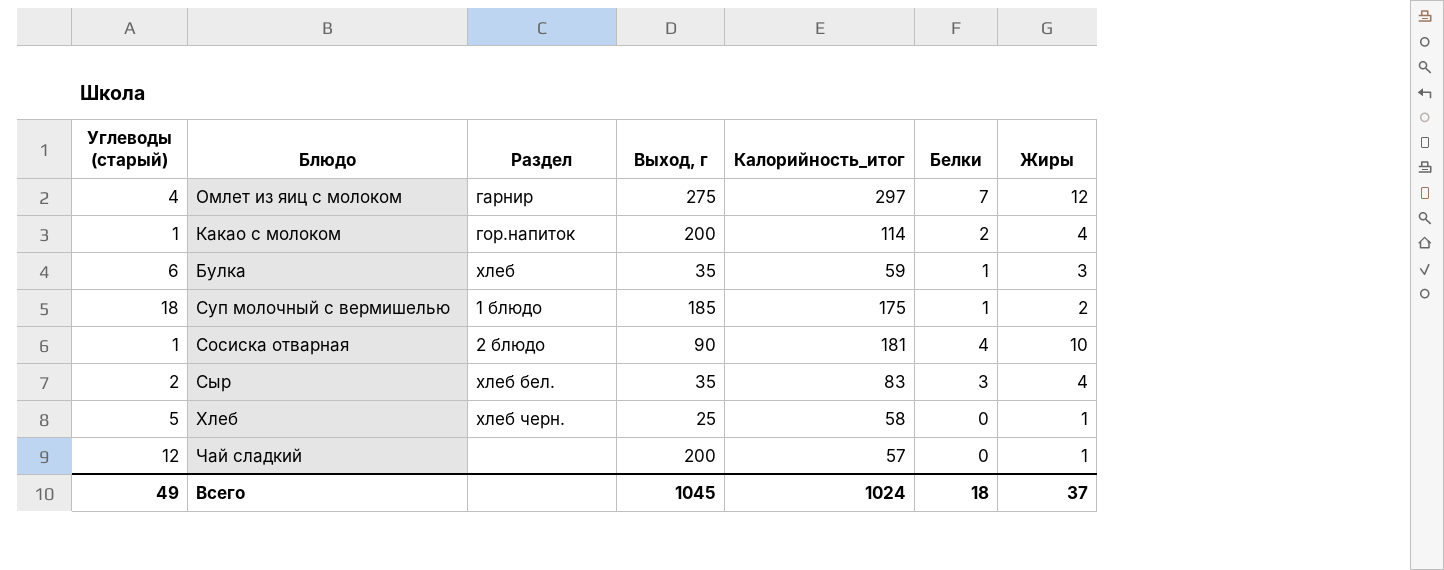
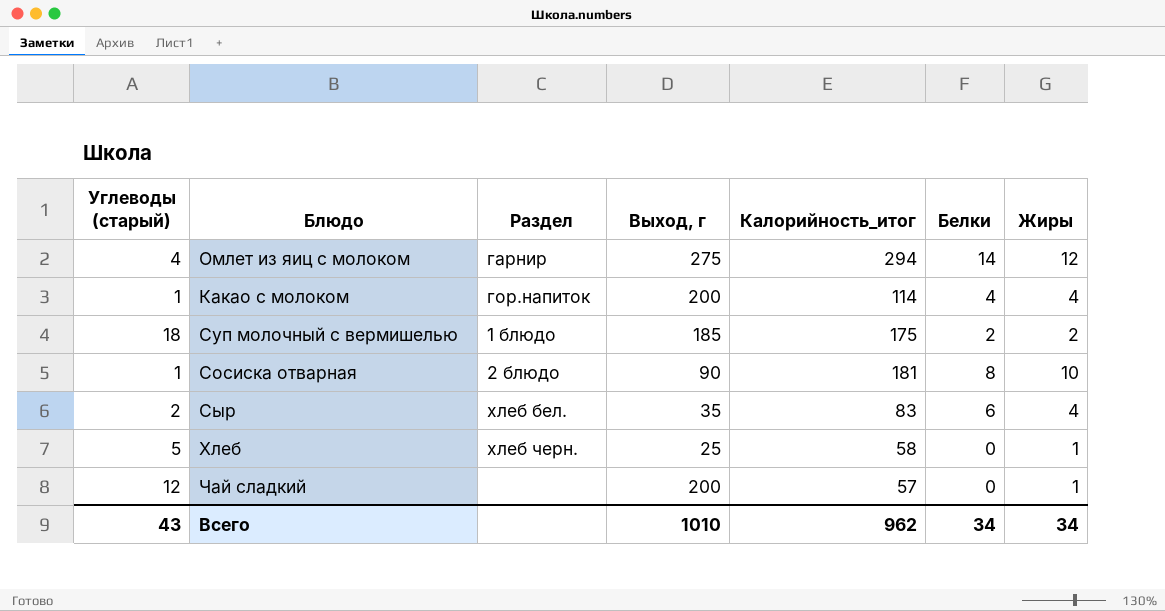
row Булка: 6 | хлеб | 35 | 59 | 1 | 3 -> none
Омлет из яиц с молоком | Калорийность_итог: 297 -> 294
Омлет из яиц с молоком | Белки: 7 -> 14
Какао с молоком | Белки: 2 -> 4
Суп молочный с вермишелью | Белки: 1 -> 2
Сосиска отварная | Белки: 4 -> 8
Сыр | Белки: 3 -> 6
Всего | Углеводы (старый): 49 -> 43
Всего | Выход, г: 1045 -> 1010
Всего | Калорийность_итог: 1024 -> 962
Всего | Белки: 18 -> 34
Всего | Жиры: 37 -> 34

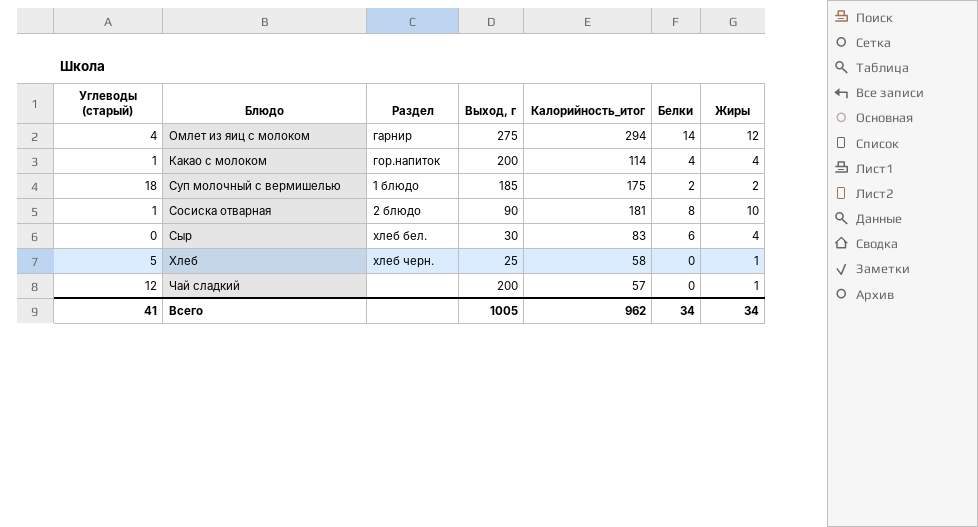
Сыр | Углеводы (старый): 2 -> 0
Сыр | Выход, г: 35 -> 30
Всего | Углеводы (старый): 43 -> 41
Всего | Выход, г: 1010 -> 1005

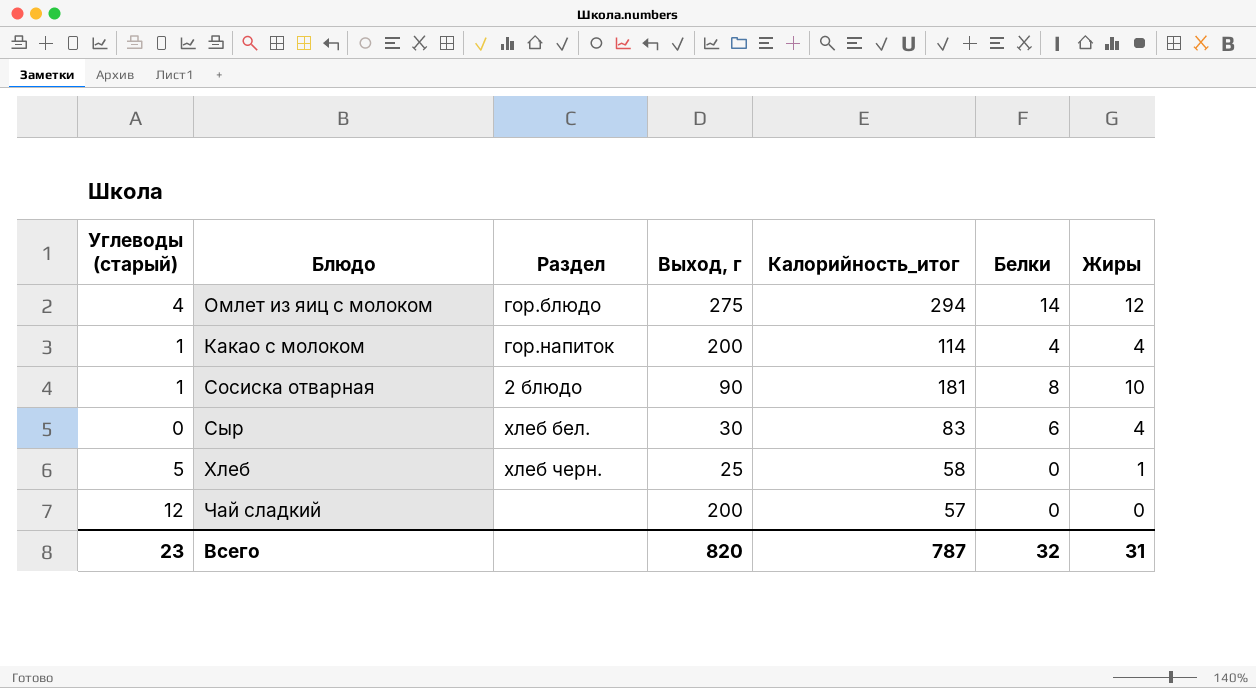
row Суп молочный с вермишелью: 18 | 1 блюдо | 185 | 175 | 2 | 2 -> none
Омлет из яиц с молоком | Раздел: гарнир -> гор.блюдо
Чай сладкий | Жиры: 1 -> 0
Всего | Углеводы (старый): 41 -> 23
Всего | Выход, г: 1005 -> 820
Всего | Калорийность_итог: 962 -> 787
Всего | Белки: 34 -> 32
Всего | Жиры: 34 -> 31

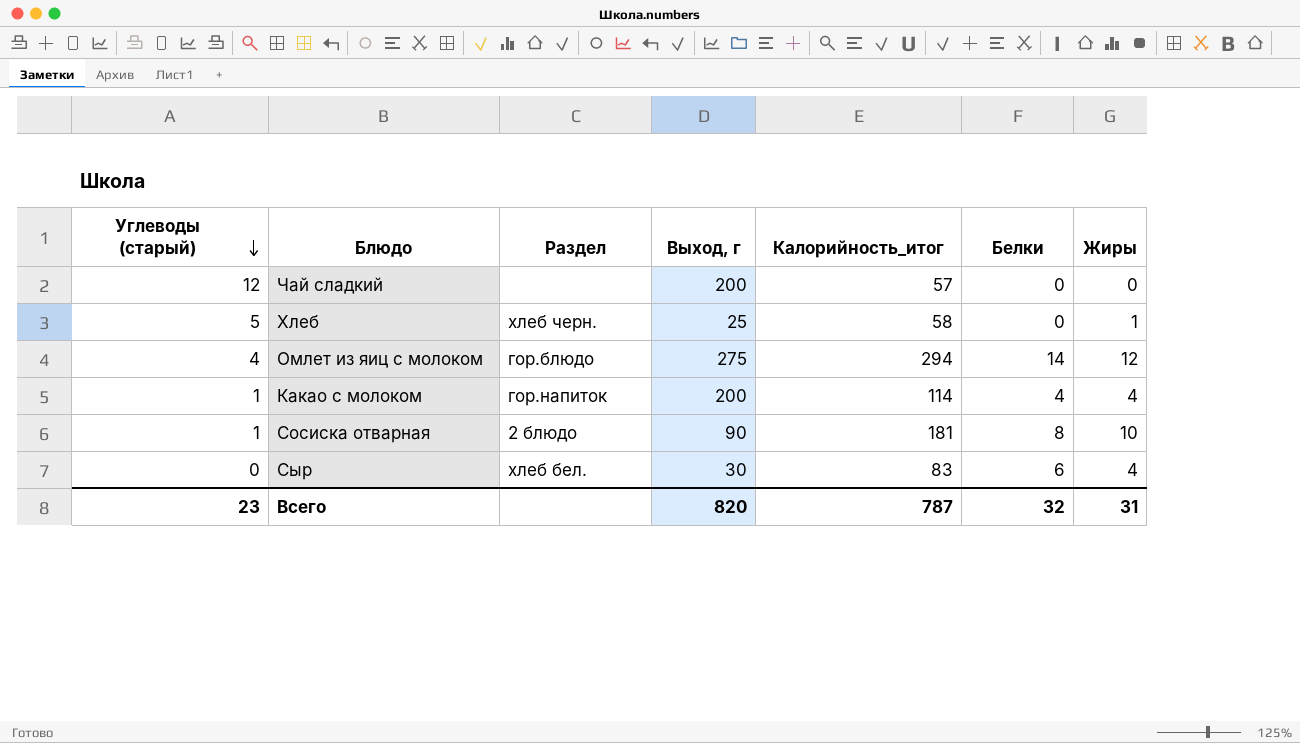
row order: none -> Углеводы (старый) descending

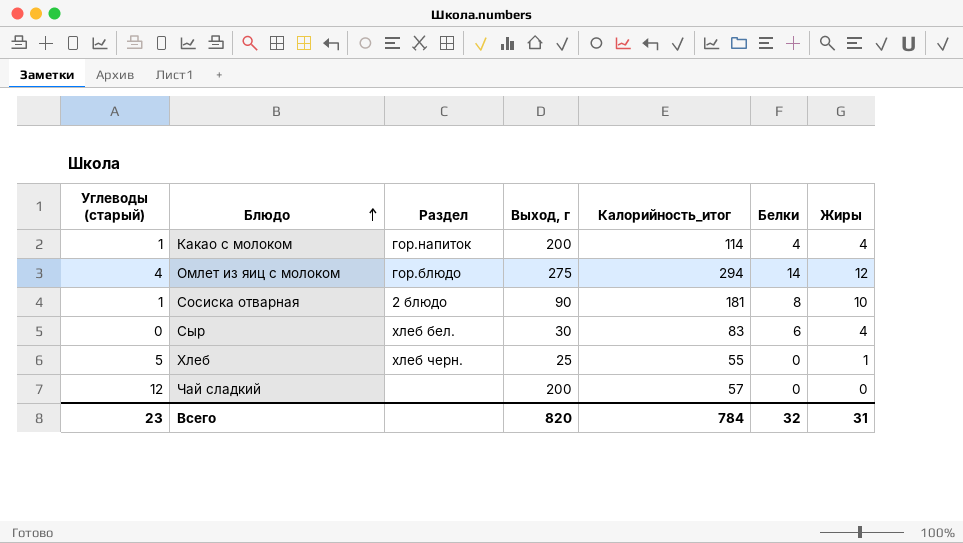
row order: Углеводы (старый) descending -> Блюдо ascending
Хлеб | Калорийность_итог: 58 -> 55
Всего | Калорийность_итог: 787 -> 784

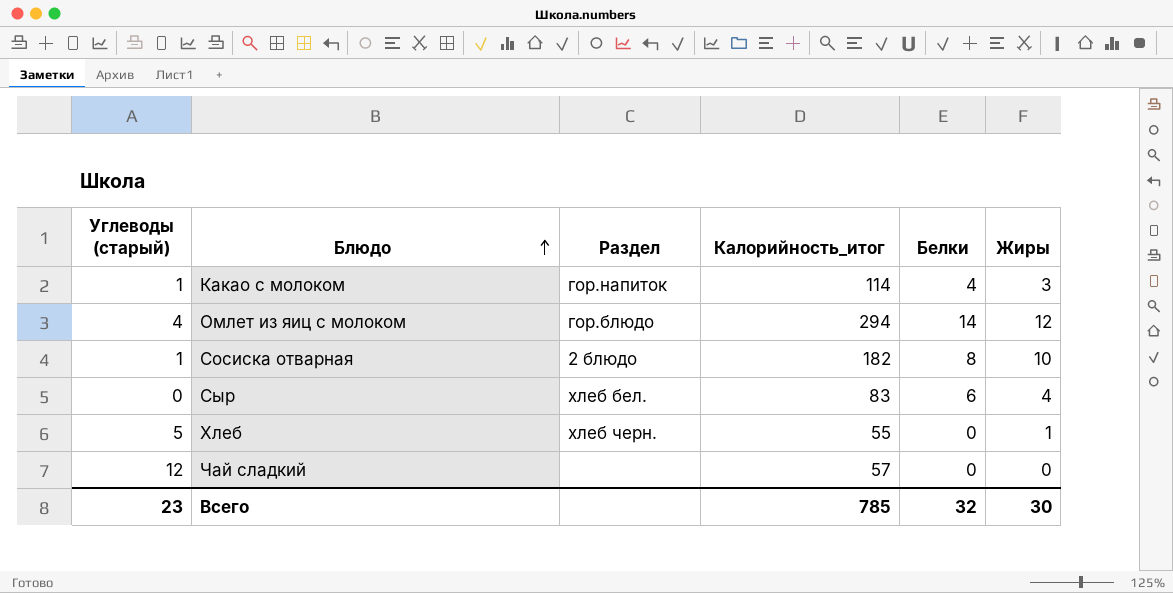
column Выход, г | position: 4 -> none
Какао с молоком | Жиры: 4 -> 3
Сосиска отварная | Калорийность_итог: 181 -> 182
Всего | Калорийность_итог: 784 -> 785
Всего | Жиры: 31 -> 30

